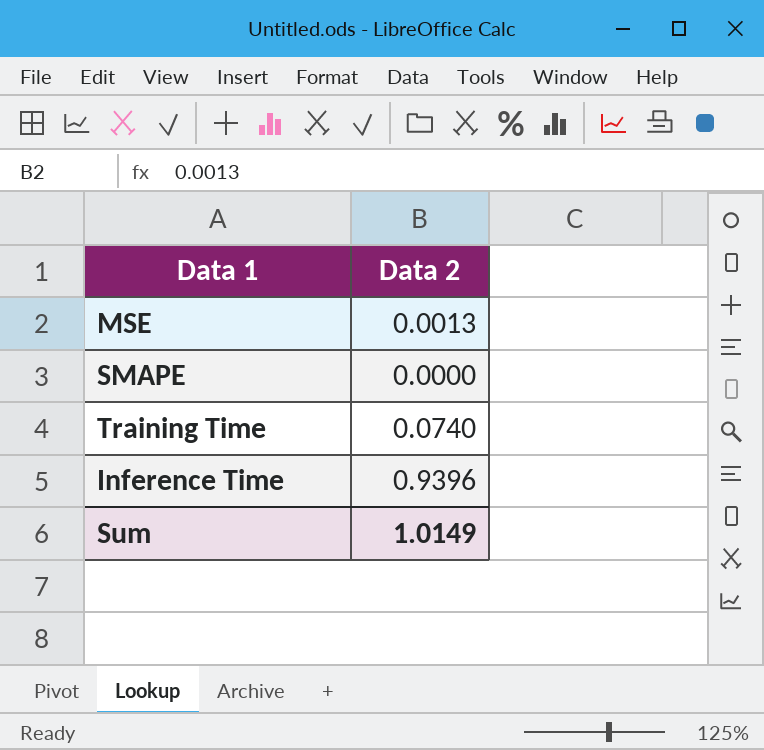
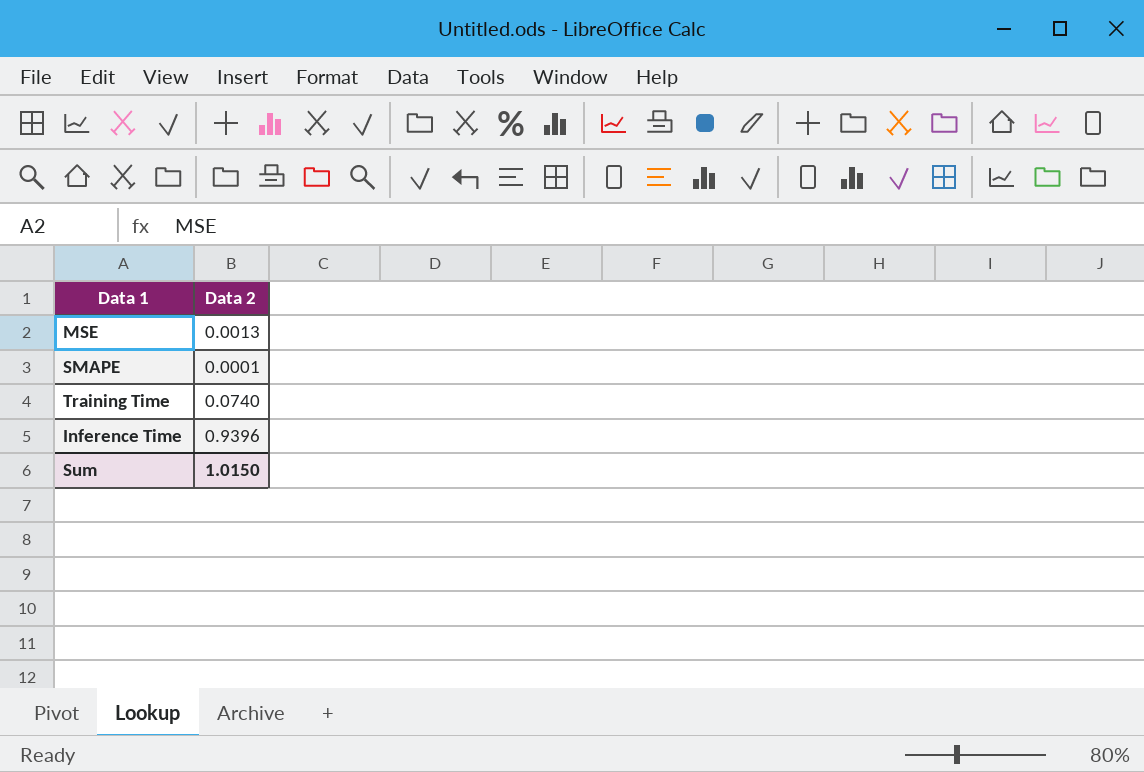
SMAPE | Data 2: 0.0000 -> 0.0001
Sum | Data 2: 1.0149 -> 1.0150

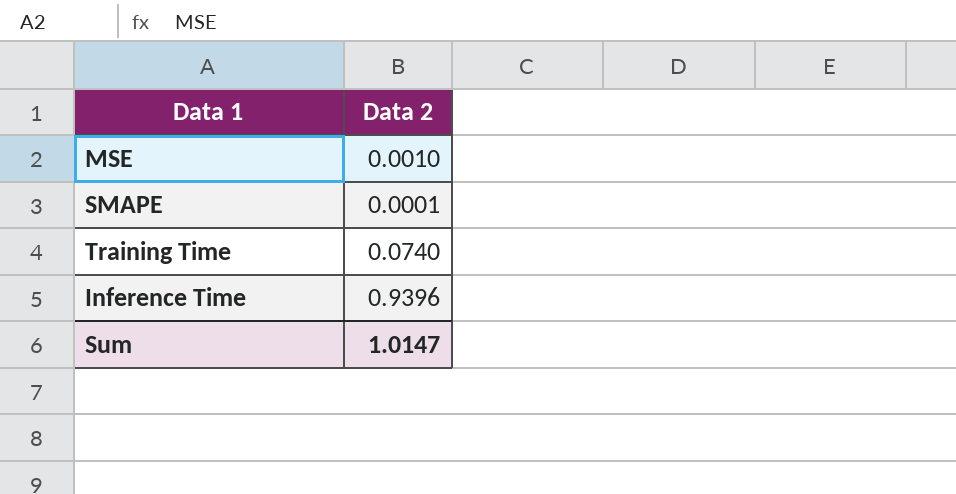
MSE | Data 2: 0.0013 -> 0.0010
Sum | Data 2: 1.0150 -> 1.0147

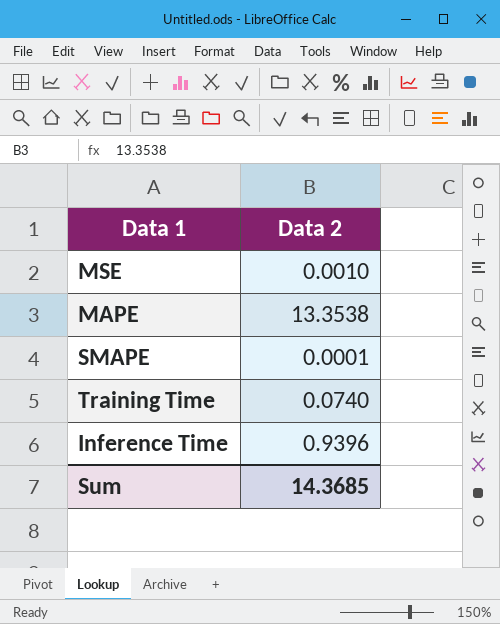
row MAPE: none -> 13.3538
Sum | Data 2: 1.0147 -> 14.3685

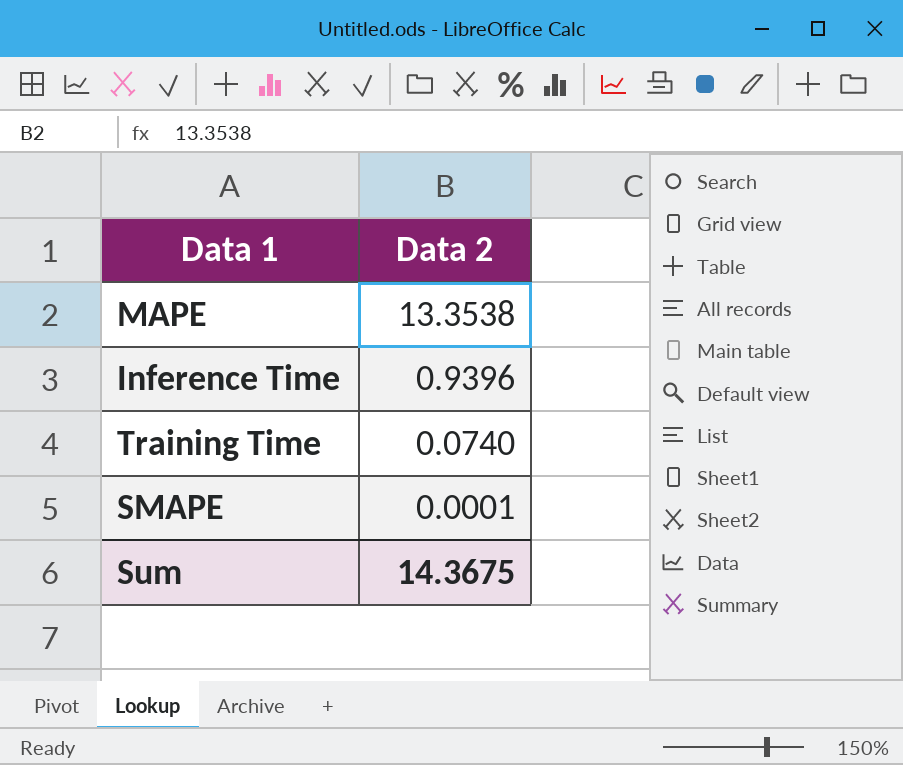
row order: none -> Data 2 descending
row MSE: 0.0010 -> none
Sum | Data 2: 14.3685 -> 14.3675

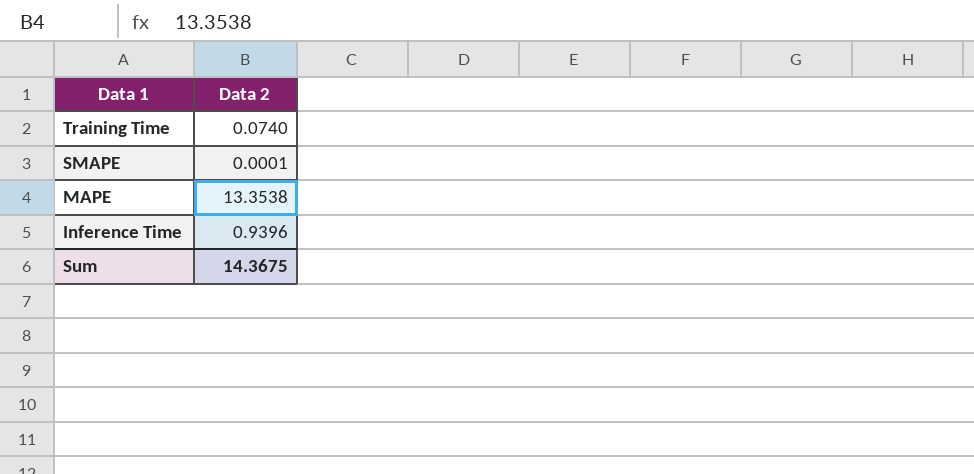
row order: Data 2 descending -> Data 1 descending

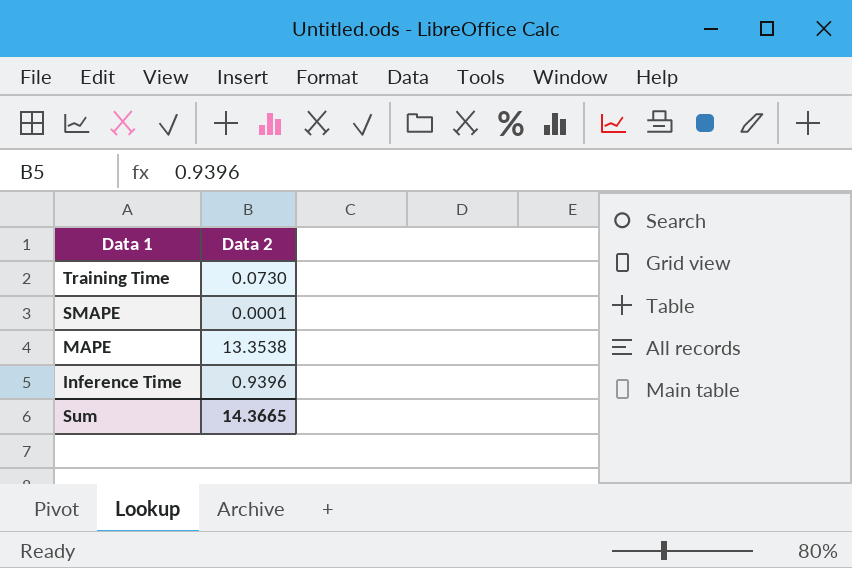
Training Time | Data 2: 0.0740 -> 0.0730
Sum | Data 2: 14.3675 -> 14.3665

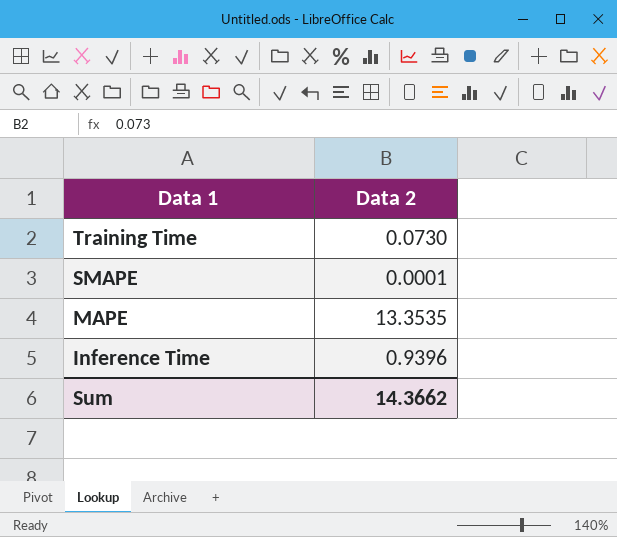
MAPE | Data 2: 13.3538 -> 13.3535
Sum | Data 2: 14.3665 -> 14.3662

